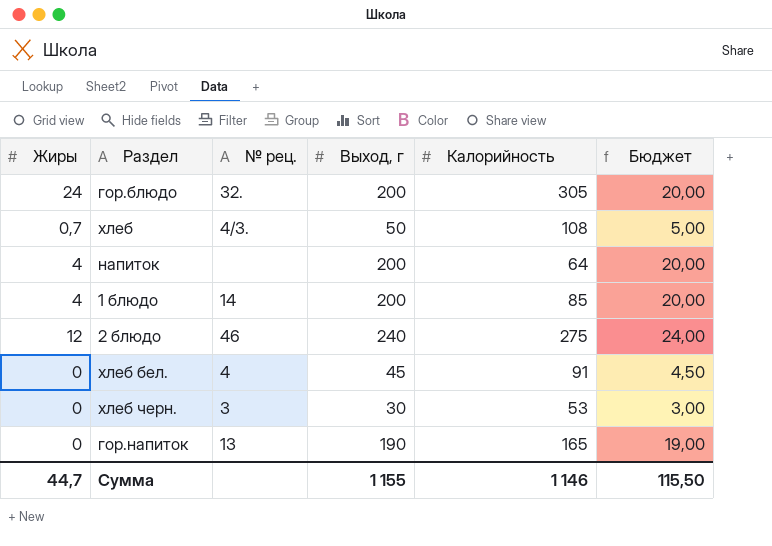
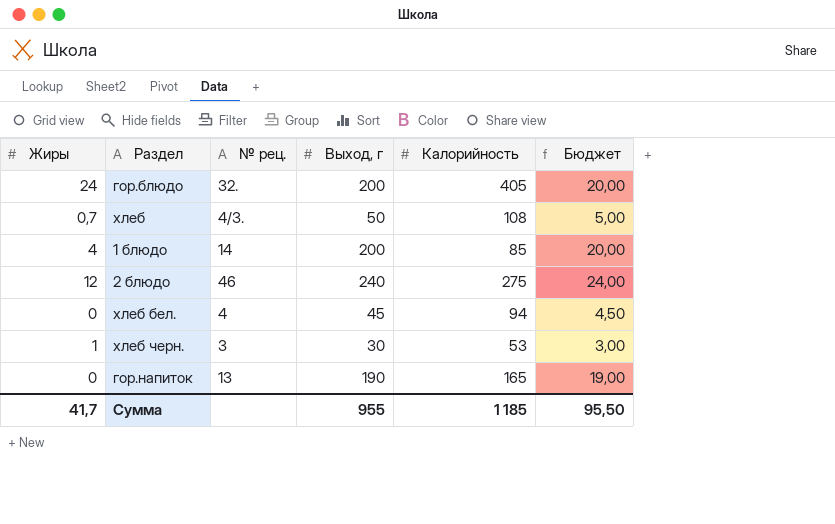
row напиток: 4 | none | 200 | 64 | 20,00 -> none
гор.блюдо | Калорийность: 305 -> 405
хлеб бел. | Калорийность: 91 -> 94
хлеб черн. | Жиры: 0 -> 1
Сумма | Жиры: 44,7 -> 41,7
Сумма | Выход, г: 1 155 -> 955
Сумма | Калорийность: 1 146 -> 1 185
Сумма | Бюджет: 115,50 -> 95,50

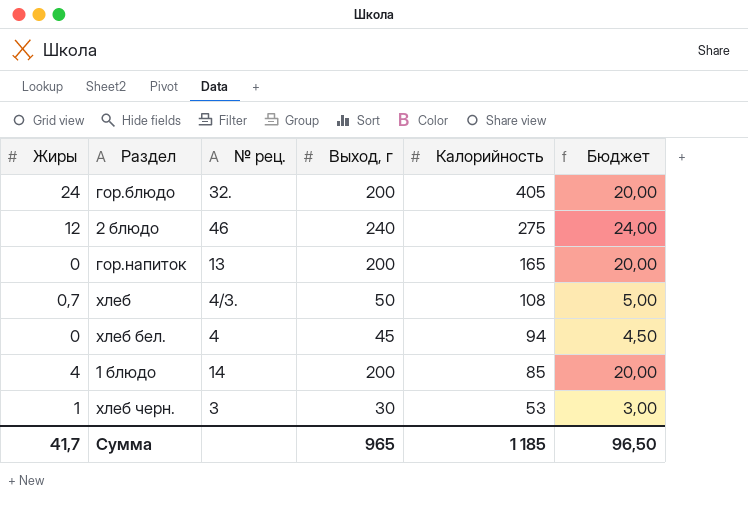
row order: none -> Калорийность descending
гор.напиток | Выход, г: 190 -> 200
гор.напиток | Бюджет: 19,00 -> 20,00
Сумма | Выход, г: 955 -> 965
Сумма | Бюджет: 95,50 -> 96,50

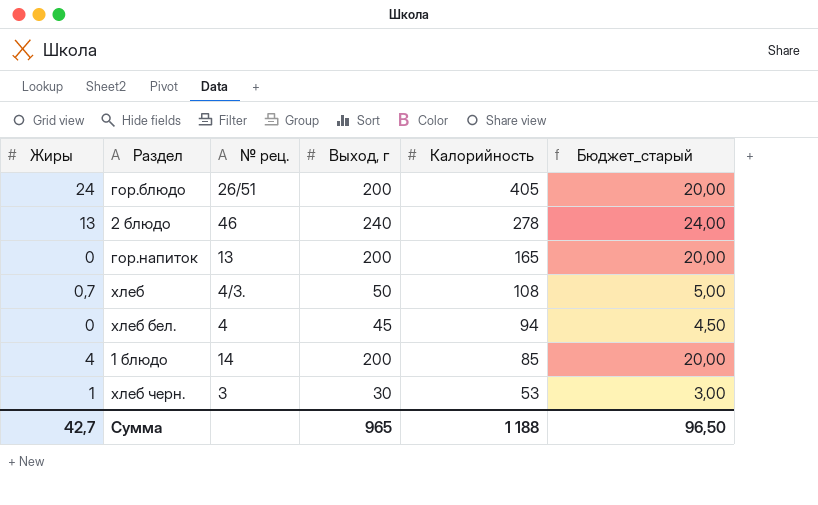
column name: Бюджет -> Бюджет_старый
гор.блюдо | № рец.: 32. -> 26/51
2 блюдо | Жиры: 12 -> 13
2 блюдо | Калорийность: 275 -> 278
Сумма | Жиры: 41,7 -> 42,7
Сумма | Калорийность: 1 185 -> 1 188

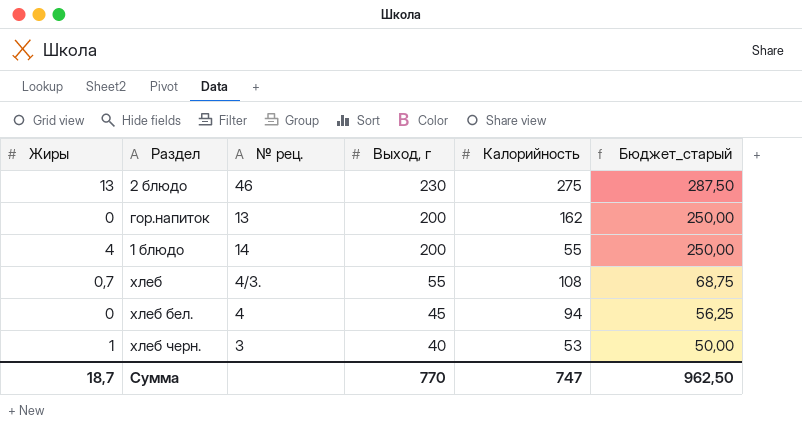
row order: Калорийность descending -> Выход, г descending
column Бюджет_старый | formula: [Выход, г] * 0,1 -> [Выход, г] * 1,25
row гор.блюдо: 24 | 26/51 | 200 | 405 | 20,00 -> none
2 блюдо | Выход, г: 240 -> 230
2 блюдо | Калорийность: 278 -> 275
гор.напиток | Калорийность: 165 -> 162
1 блюдо | Калорийность: 85 -> 55
хлеб | Выход, г: 50 -> 55
хлеб черн. | Выход, г: 30 -> 40
Сумма | Жиры: 42,7 -> 18,7
Сумма | Выход, г: 965 -> 770
Сумма | Калорийность: 1 188 -> 747
Сумма | Бюджет_старый: 96,50 -> 962,50

